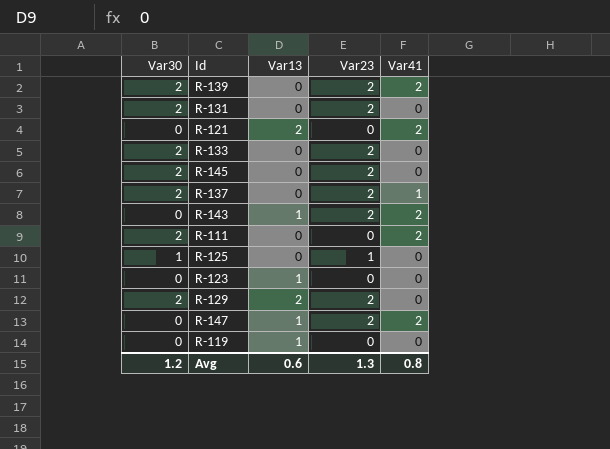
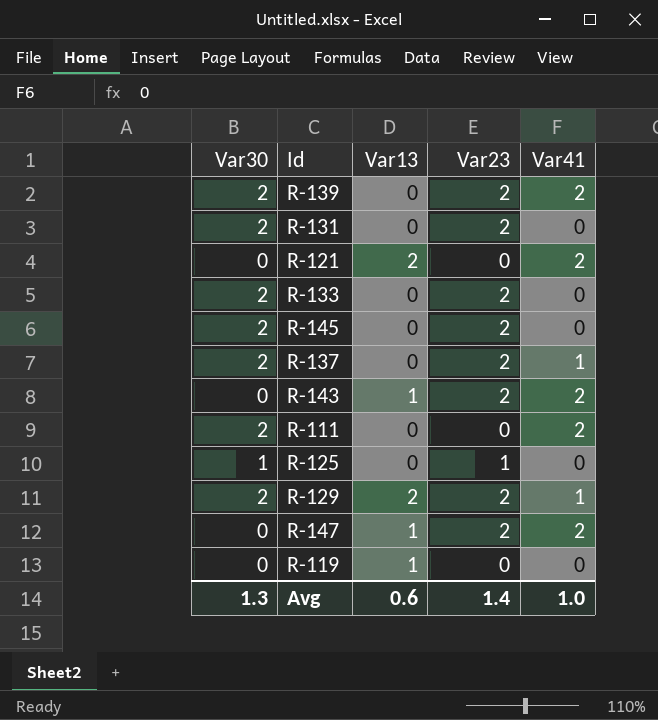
row R-123: 0 | 1 | 0 | 0 -> none
R-129 | Var41: 0 -> 1
Avg | Var30: 1.2 -> 1.3
Avg | Var23: 1.3 -> 1.4
Avg | Var41: 0.8 -> 1.0

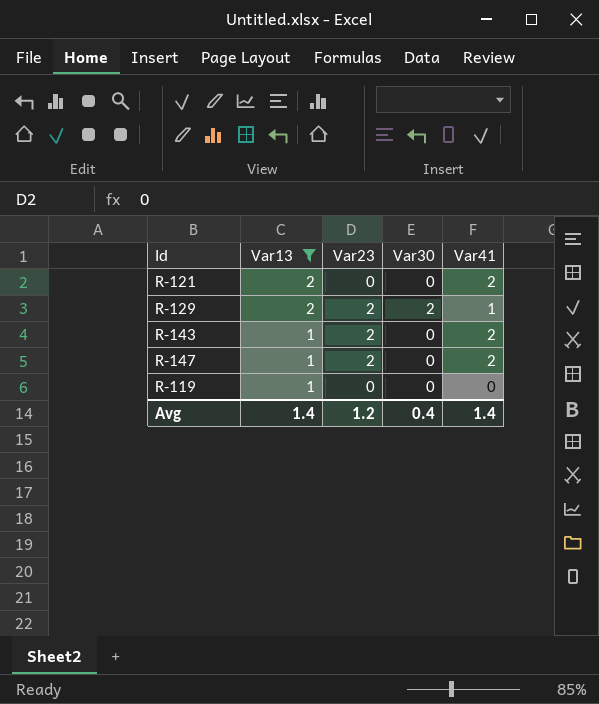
filter: none -> Var13 != 0
row order: none -> Var13 descending
column Var30 | position: 1 -> 4
Avg | Var13: 0.6 -> 1.4
Avg | Var23: 1.4 -> 1.2
Avg | Var30: 1.3 -> 0.4
Avg | Var41: 1.0 -> 1.4

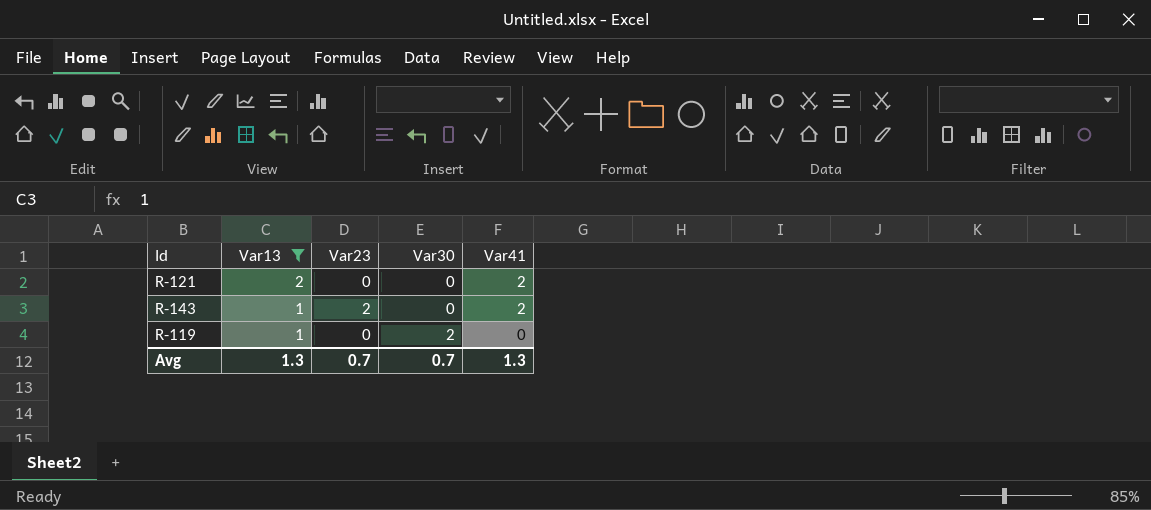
row R-129: 2 | 2 | 2 | 1 -> none
row R-147: 1 | 2 | 0 | 2 -> none
R-119 | Var30: 0 -> 2
Avg | Var13: 1.4 -> 1.3
Avg | Var23: 1.2 -> 0.7
Avg | Var30: 0.4 -> 0.7
Avg | Var41: 1.4 -> 1.3

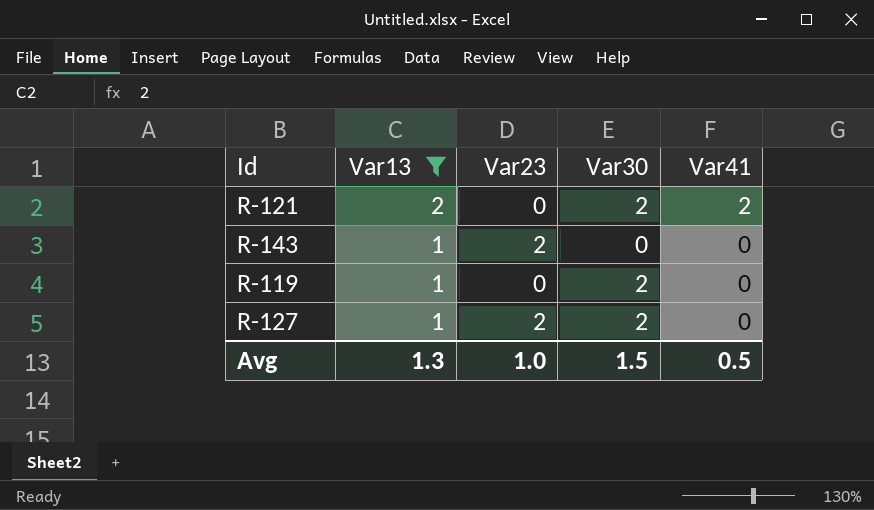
R-121 | Var30: 0 -> 2
R-143 | Var41: 2 -> 0
row R-127: none -> 1 | 2 | 2 | 0
Avg | Var23: 0.7 -> 1.0
Avg | Var30: 0.7 -> 1.5
Avg | Var41: 1.3 -> 0.5

